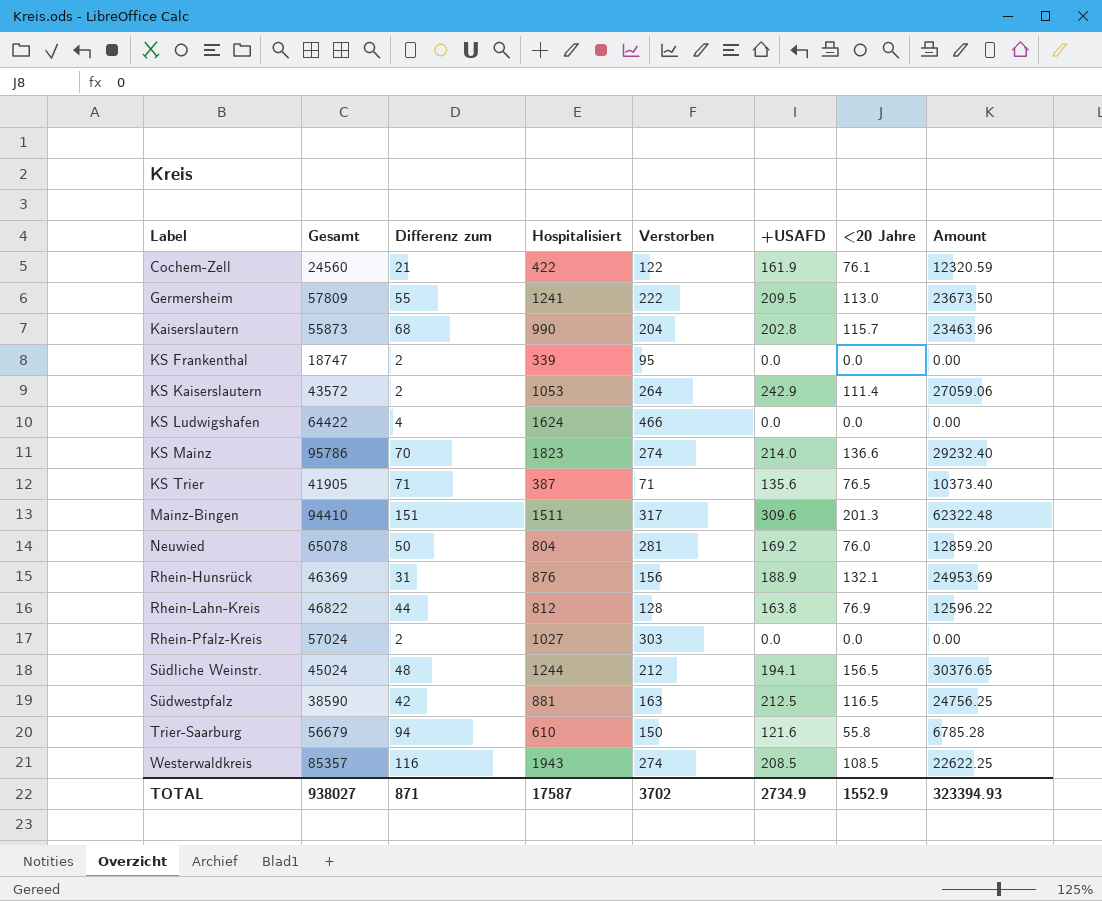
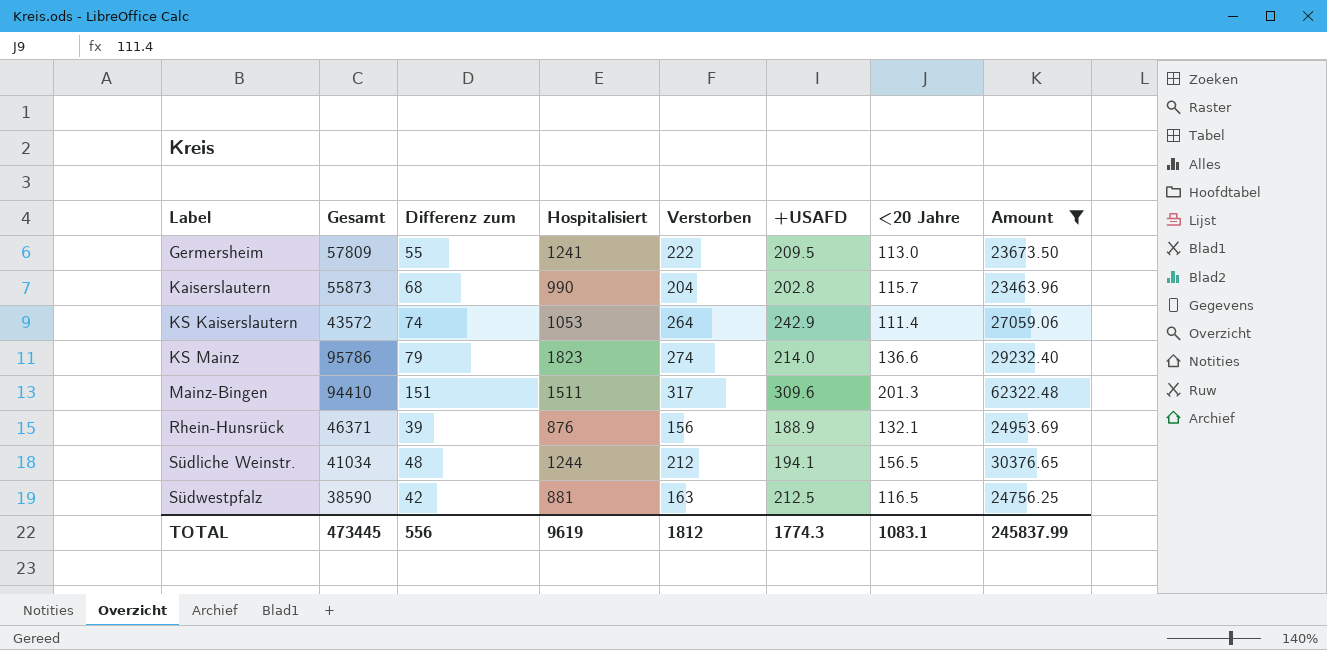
filter: none -> Amount >= 23463.96
KS Kaiserslautern | Differenz zum: 2 -> 74
KS Mainz | Differenz zum: 70 -> 79
Rhein-Hunsrück | Gesamt: 46369 -> 46371
Rhein-Hunsrück | Differenz zum: 31 -> 39
Südliche Weinstr. | Gesamt: 45024 -> 41034
TOTAL | Gesamt: 938027 -> 473445
TOTAL | Differenz zum: 871 -> 556
TOTAL | Hospitalisiert: 17587 -> 9619
TOTAL | Verstorben: 3702 -> 1812
TOTAL | +USAFD: 2734.9 -> 1774.3
TOTAL | <20 Jahre: 1552.9 -> 1083.1
TOTAL | Amount: 323394.93 -> 245837.99

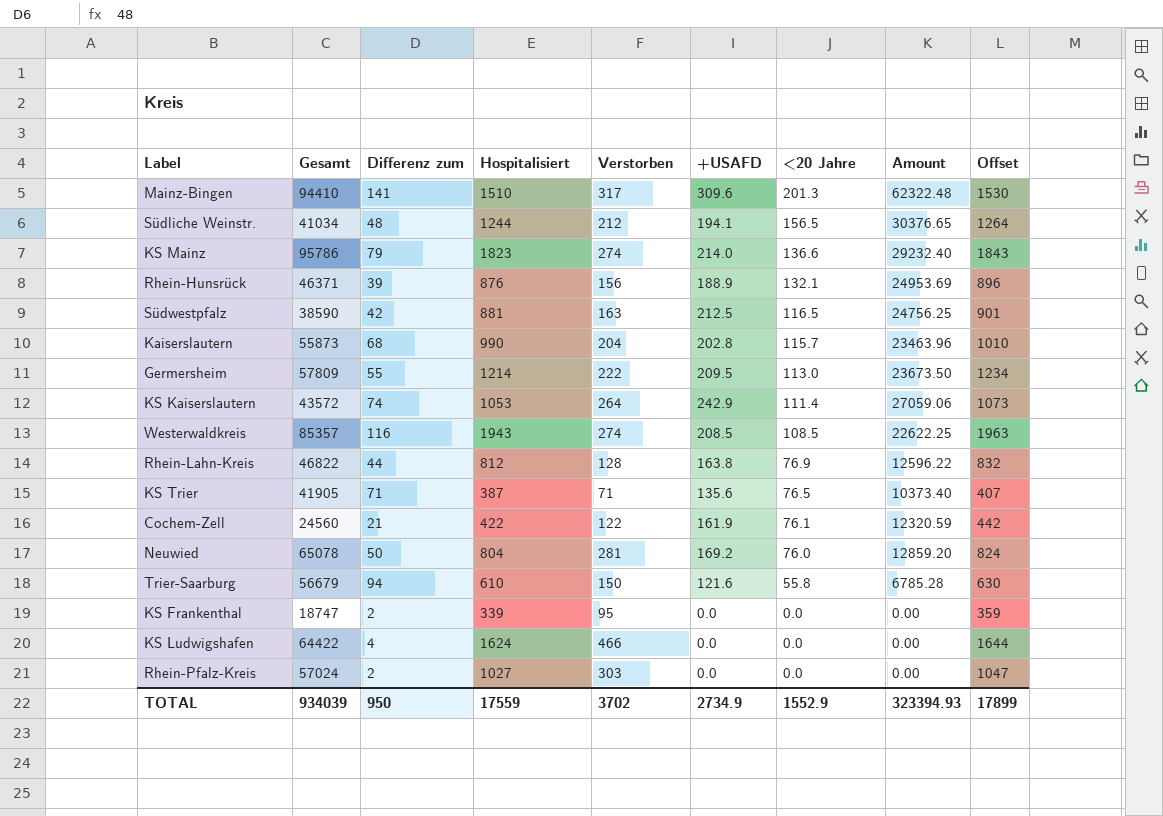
filter: Amount >= 23463.96 -> none
row order: Label ascending -> <20 Jahre descending
column Offset | formula: none -> [Hospitalisiert] + 20
Mainz-Bingen | Differenz zum: 151 -> 141
Mainz-Bingen | Hospitalisiert: 1511 -> 1510
Germersheim | Hospitalisiert: 1241 -> 1214
TOTAL | Gesamt: 473445 -> 934039
TOTAL | Differenz zum: 556 -> 950
TOTAL | Hospitalisiert: 9619 -> 17559
TOTAL | Verstorben: 1812 -> 3702
TOTAL | +USAFD: 1774.3 -> 2734.9
TOTAL | <20 Jahre: 1083.1 -> 1552.9
TOTAL | Amount: 245837.99 -> 323394.93

